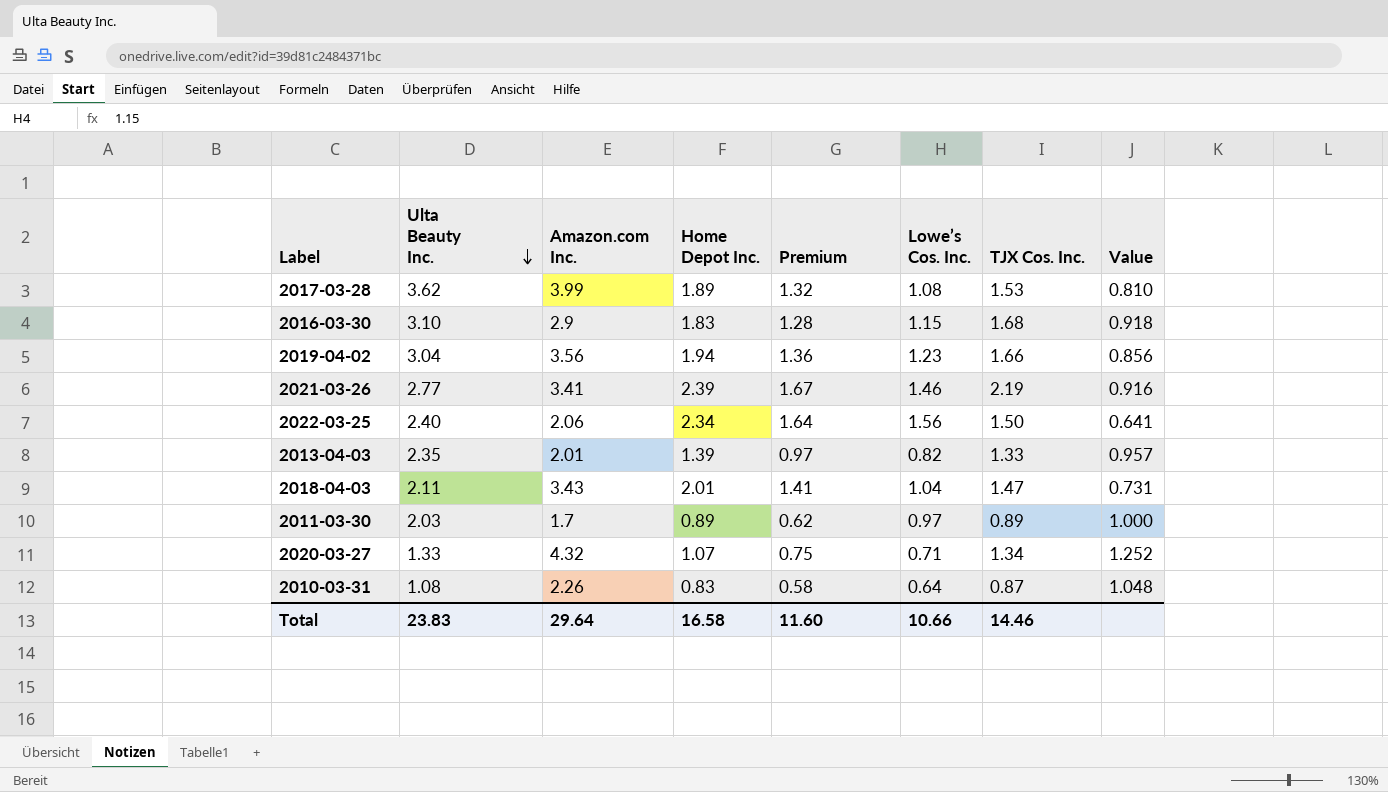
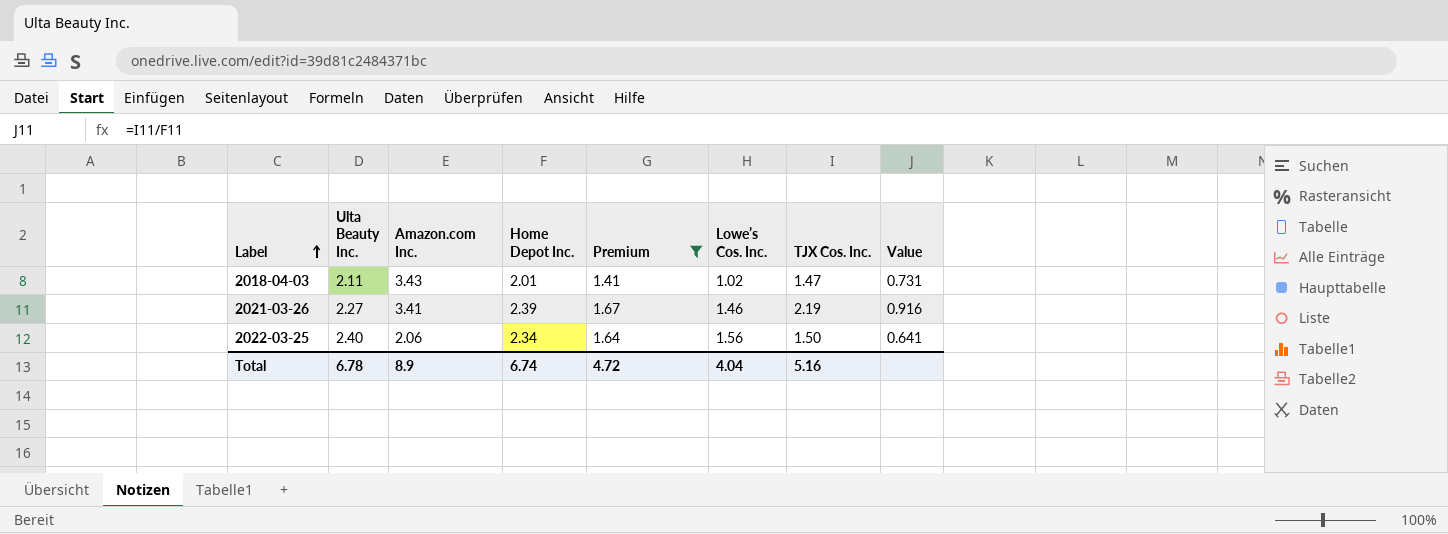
filter: none -> Premium >= 1.41
row order: Ulta Beauty Inc. descending -> Label ascending
2018-04-03 | Lowe’s Cos. Inc.: 1.04 -> 1.02
2021-03-26 | Ulta Beauty Inc.: 2.77 -> 2.27
Total | Ulta Beauty Inc.: 23.83 -> 6.78
Total | Amazon.com Inc.: 29.64 -> 8.9
Total | Home Depot Inc.: 16.58 -> 6.74
Total | Premium: 11.60 -> 4.72
Total | Lowe’s Cos. Inc.: 10.66 -> 4.04
Total | TJX Cos. Inc.: 14.46 -> 5.16

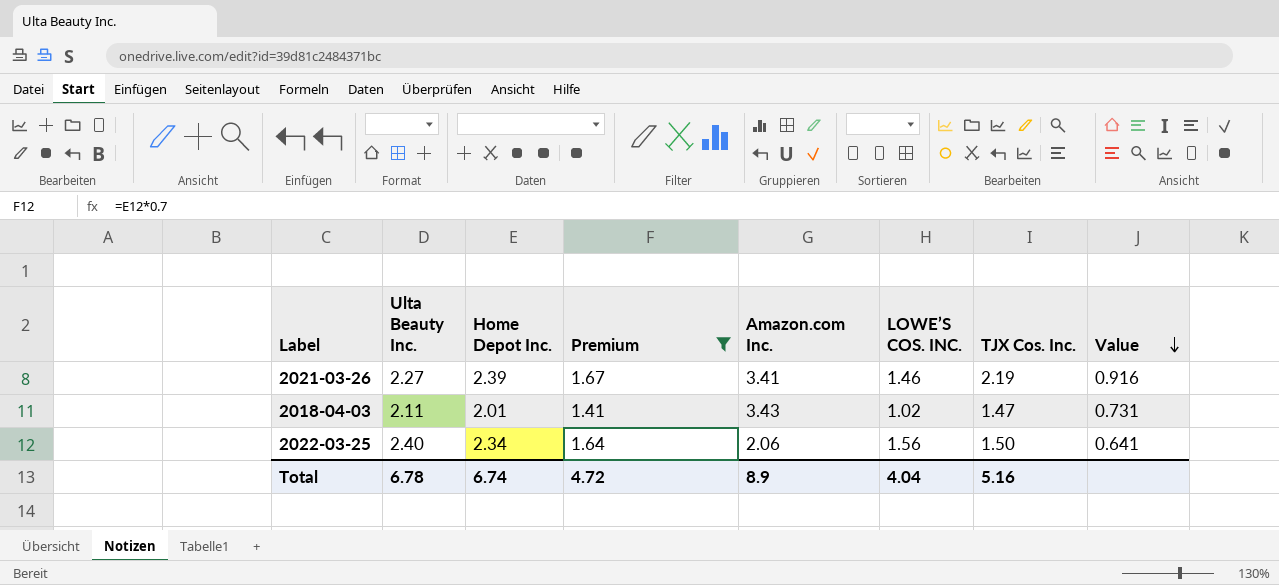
row order: Label ascending -> Value descending
column Amazon.com Inc. | position: 3 -> 5
column name: Lowe’s Cos. Inc. -> LOWE’S COS. INC.

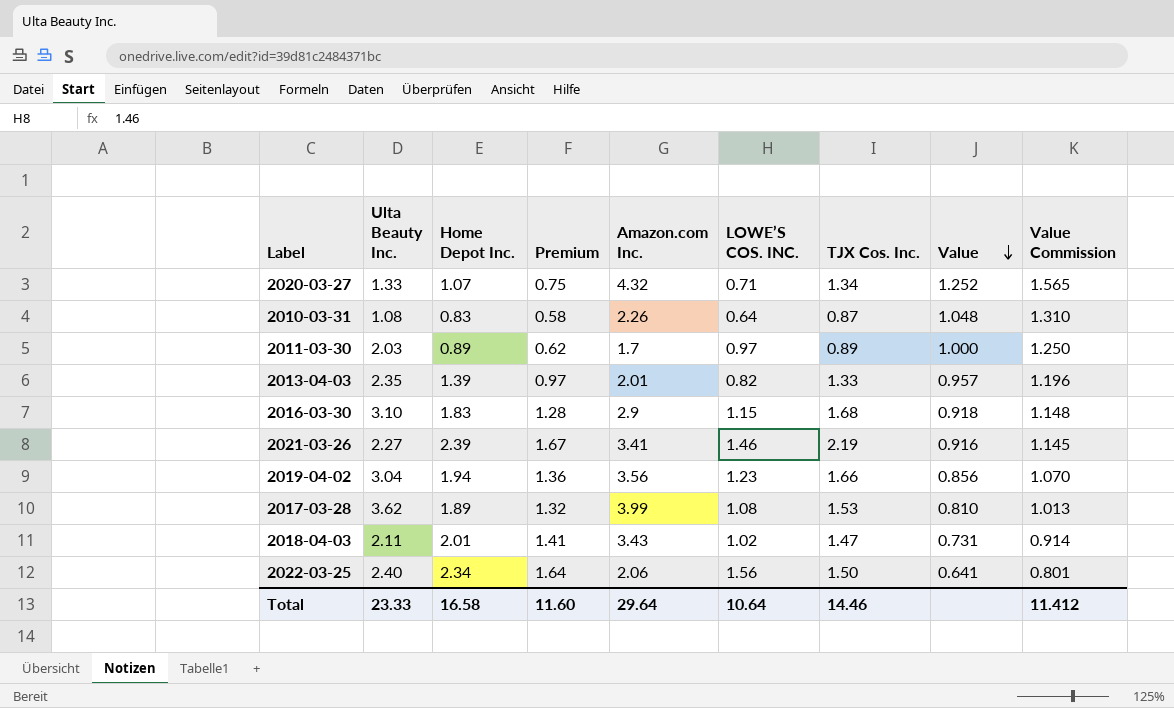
filter: Premium >= 1.41 -> none
column Value Commission | formula: none -> [Value] * 1.25
Total | Ulta Beauty Inc.: 6.78 -> 23.33
Total | Home Depot Inc.: 6.74 -> 16.58
Total | Premium: 4.72 -> 11.60
Total | Amazon.com Inc.: 8.9 -> 29.64
Total | LOWE’S COS. INC.: 4.04 -> 10.64
Total | TJX Cos. Inc.: 5.16 -> 14.46

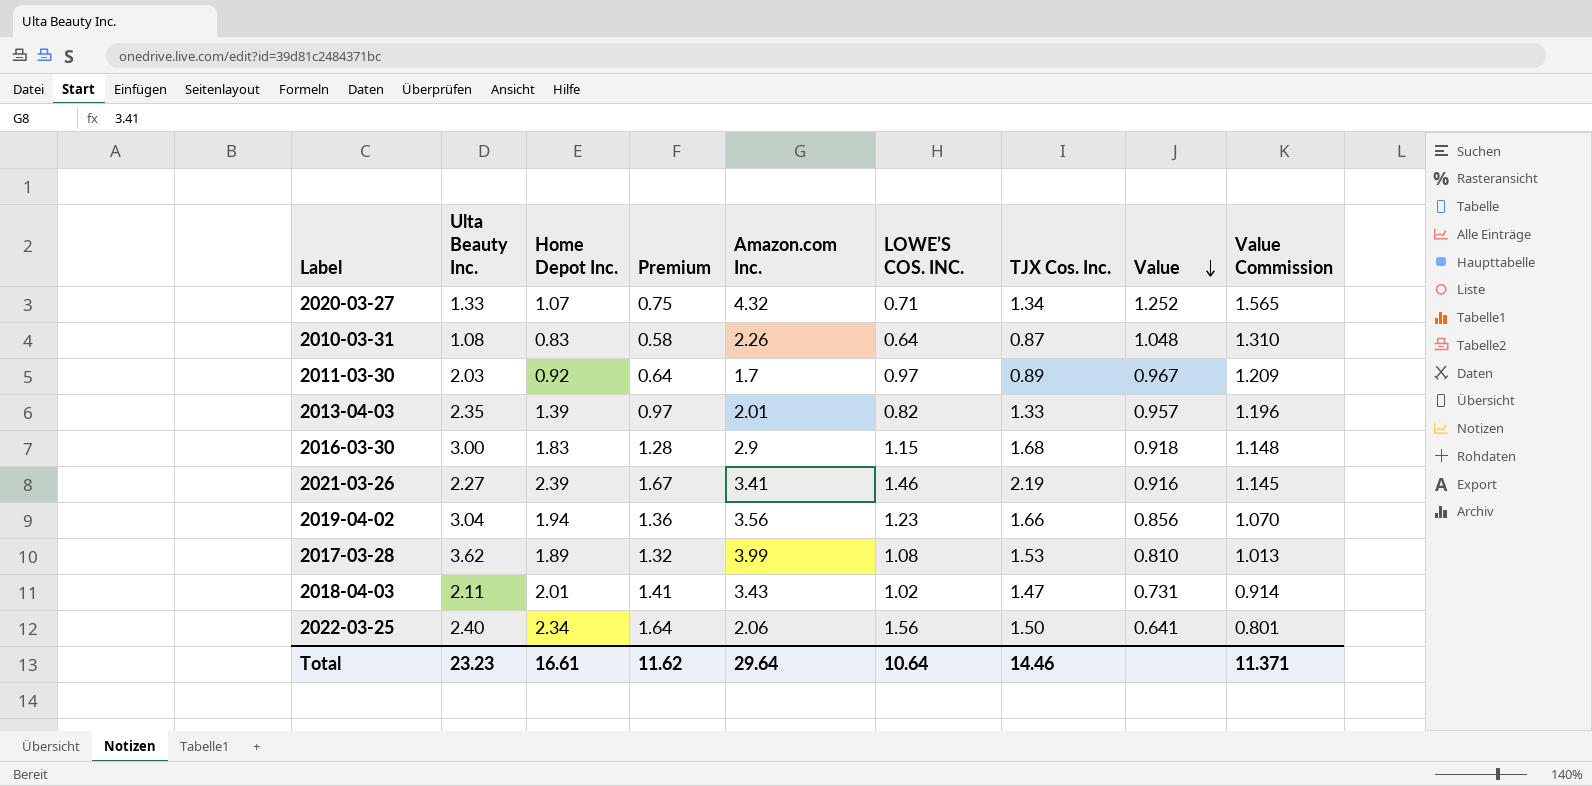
2011-03-30 | Home Depot Inc.: 0.89 -> 0.92
2011-03-30 | Premium: 0.62 -> 0.64
2011-03-30 | Value: 1.000 -> 0.967
2011-03-30 | Value Commission: 1.250 -> 1.209
2016-03-30 | Ulta Beauty Inc.: 3.10 -> 3.00
Total | Ulta Beauty Inc.: 23.33 -> 23.23
Total | Home Depot Inc.: 16.58 -> 16.61
Total | Premium: 11.60 -> 11.62
Total | Value Commission: 11.412 -> 11.371

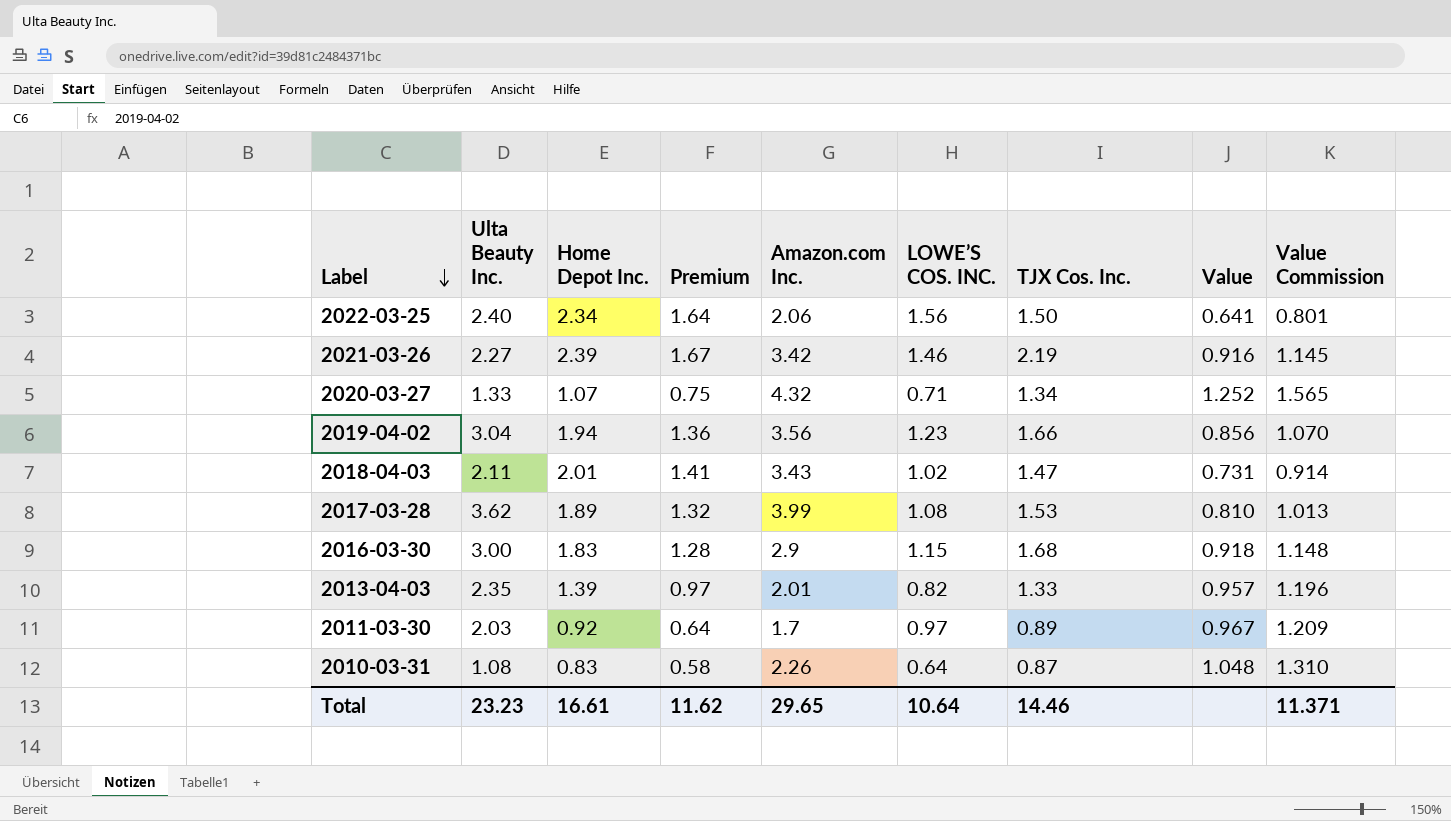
row order: Value descending -> Label descending
2021-03-26 | Amazon.com Inc.: 3.41 -> 3.42
Total | Amazon.com Inc.: 29.64 -> 29.65

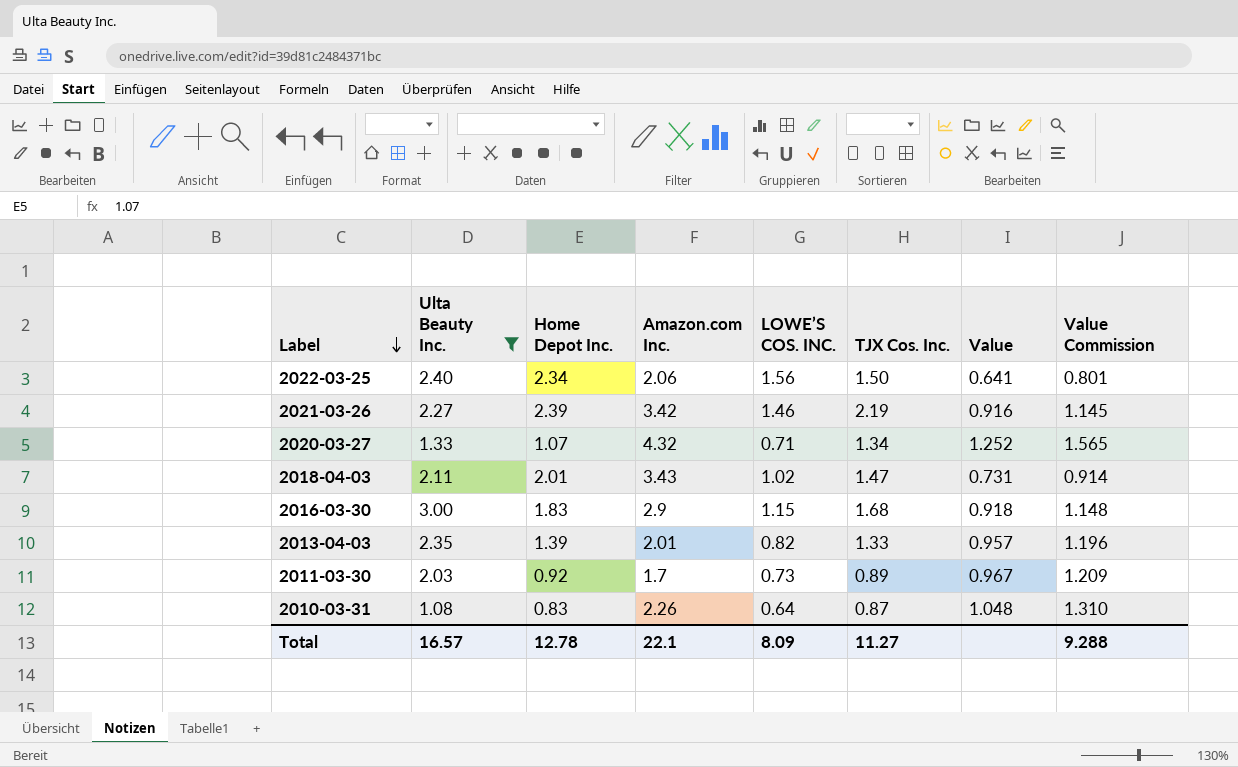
filter: none -> Ulta Beauty Inc. <= 3.00
column Premium | formula: [Home Depot Inc.] * 0.7 -> none
2011-03-30 | LOWE’S COS. INC.: 0.97 -> 0.73
Total | Ulta Beauty Inc.: 23.23 -> 16.57
Total | Home Depot Inc.: 16.61 -> 12.78
Total | Amazon.com Inc.: 29.65 -> 22.1
Total | LOWE’S COS. INC.: 10.64 -> 8.09
Total | TJX Cos. Inc.: 14.46 -> 11.27
Total | Value Commission: 11.371 -> 9.288

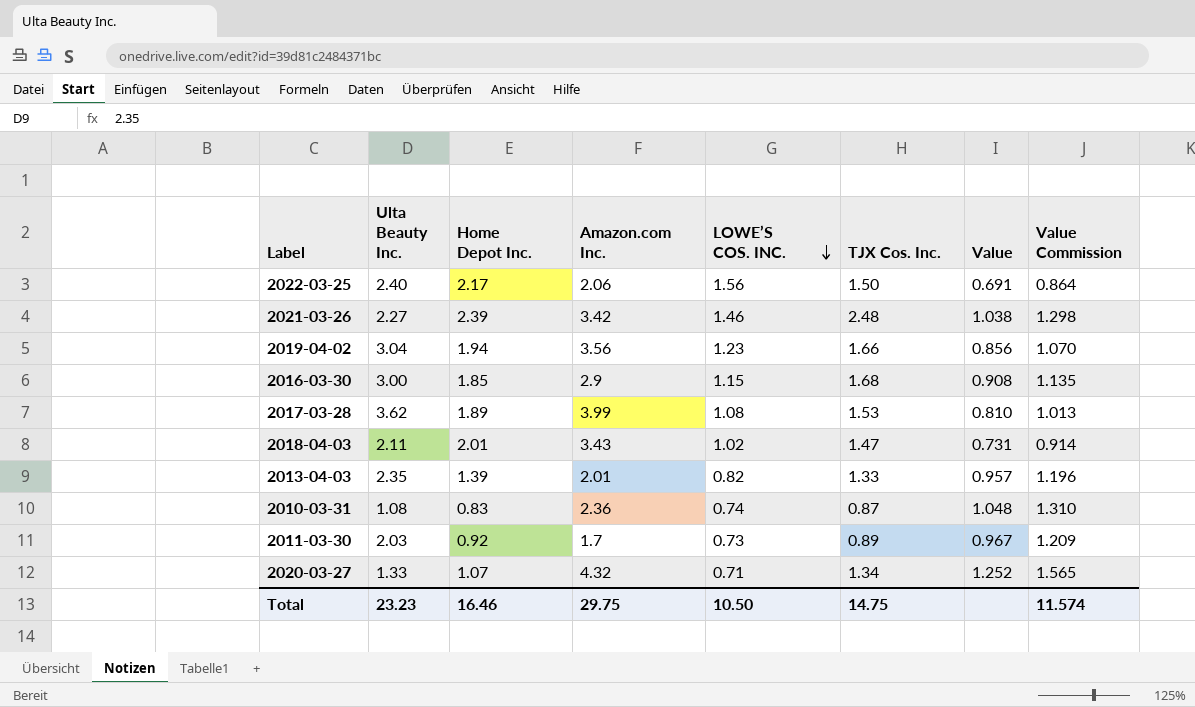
filter: Ulta Beauty Inc. <= 3.00 -> none
row order: Label descending -> LOWE’S COS. INC. descending
2022-03-25 | Home Depot Inc.: 2.34 -> 2.17
2022-03-25 | Value: 0.641 -> 0.691
2022-03-25 | Value Commission: 0.801 -> 0.864
2021-03-26 | TJX Cos. Inc.: 2.19 -> 2.48
2021-03-26 | Value: 0.916 -> 1.038
2021-03-26 | Value Commission: 1.145 -> 1.298
2016-03-30 | Home Depot Inc.: 1.83 -> 1.85
2016-03-30 | Value: 0.918 -> 0.908
2016-03-30 | Value Commission: 1.148 -> 1.135
2010-03-31 | Amazon.com Inc.: 2.26 -> 2.36
2010-03-31 | LOWE’S COS. INC.: 0.64 -> 0.74
Total | Ulta Beauty Inc.: 16.57 -> 23.23
Total | Home Depot Inc.: 12.78 -> 16.46
Total | Amazon.com Inc.: 22.1 -> 29.75
Total | LOWE’S COS. INC.: 8.09 -> 10.50
Total | TJX Cos. Inc.: 11.27 -> 14.75
Total | Value Commission: 9.288 -> 11.574

